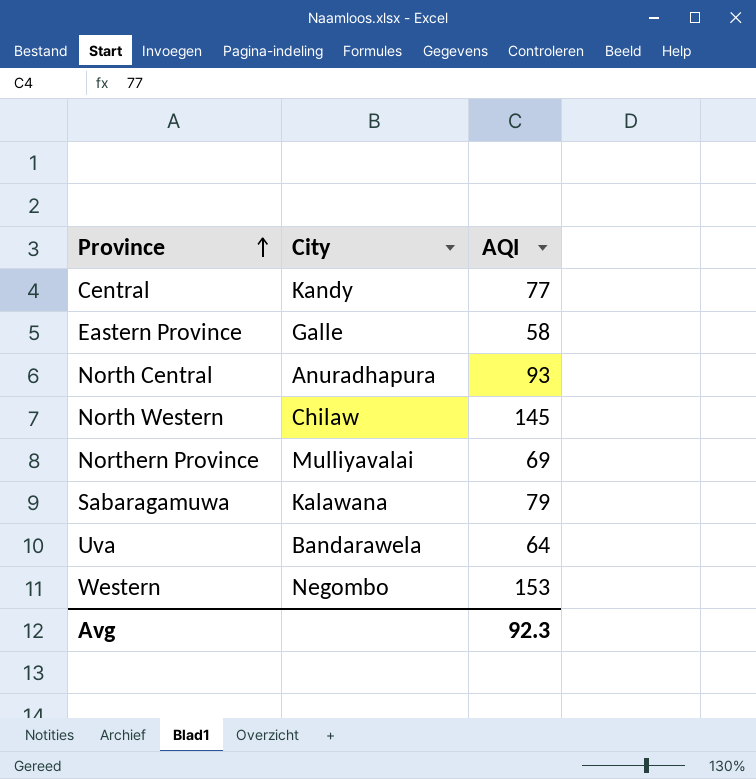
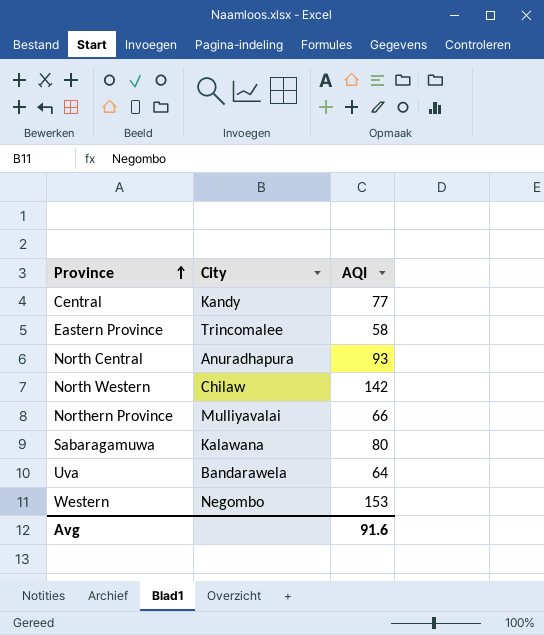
Eastern Province | City: Galle -> Trincomalee
North Western | AQI: 145 -> 142
Northern Province | AQI: 69 -> 66
Sabaragamuwa | AQI: 79 -> 80
Avg | AQI: 92.3 -> 91.6

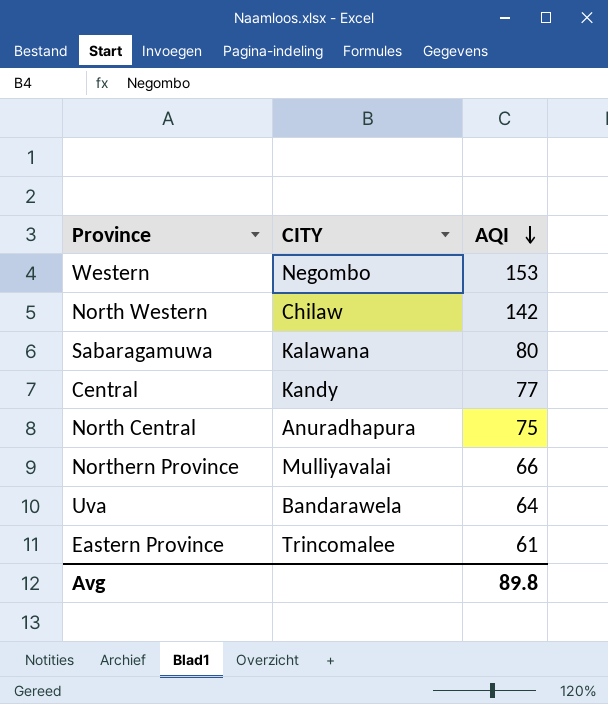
row order: Province ascending -> AQI descending
column name: City -> CITY
North Central | AQI: 93 -> 75
Eastern Province | AQI: 58 -> 61
Avg | AQI: 91.6 -> 89.8

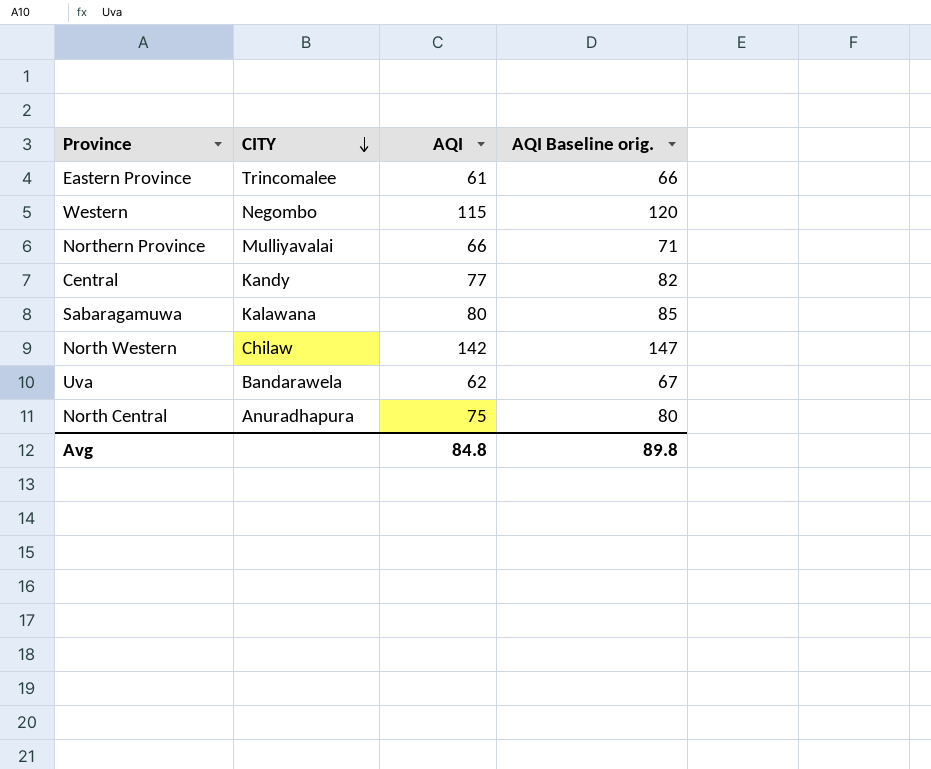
row order: AQI descending -> CITY descending
column AQI Baseline orig. | formula: none -> [AQI] + 5
Western | AQI: 153 -> 115
Uva | AQI: 64 -> 62
Avg | AQI: 89.8 -> 84.8

